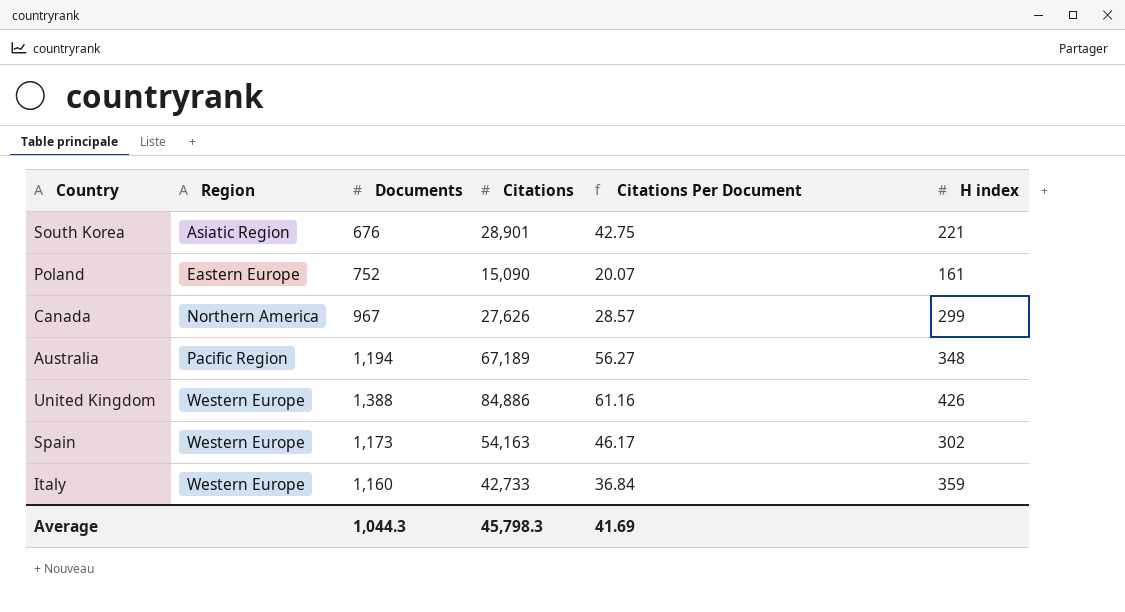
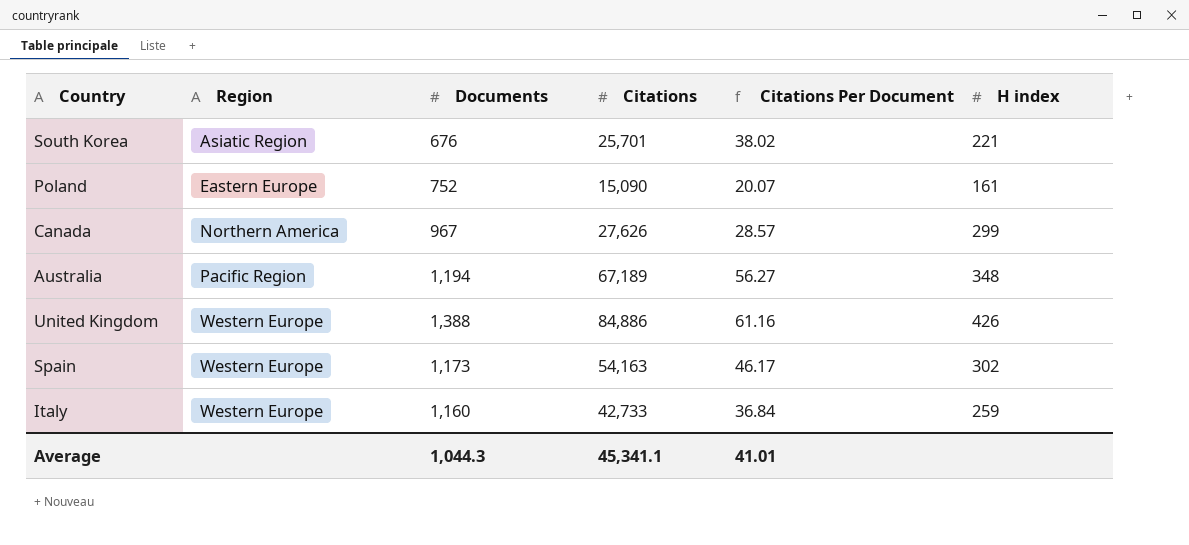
South Korea | Citations: 28,901 -> 25,701
South Korea | Citations Per Document: 42.75 -> 38.02
Italy | H index: 359 -> 259
Average | Citations: 45,798.3 -> 45,341.1
Average | Citations Per Document: 41.69 -> 41.01

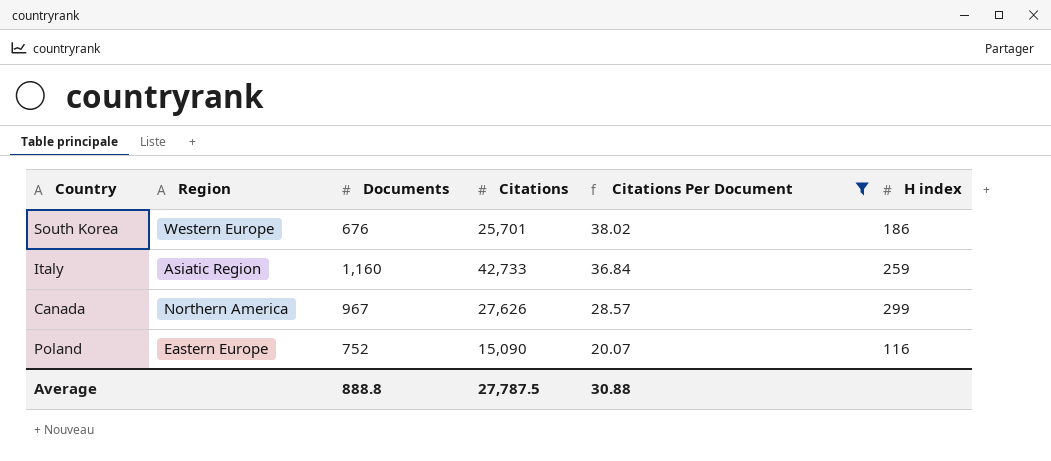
filter: none -> Citations Per Document <= 38.02
row order: Region ascending -> Citations Per Document descending
South Korea | Region: Asiatic Region -> Western Europe
South Korea | H index: 221 -> 186
Italy | Region: Western Europe -> Asiatic Region
Poland | H index: 161 -> 116
Average | Documents: 1,044.3 -> 888.8
Average | Citations: 45,341.1 -> 27,787.5
Average | Citations Per Document: 41.01 -> 30.88

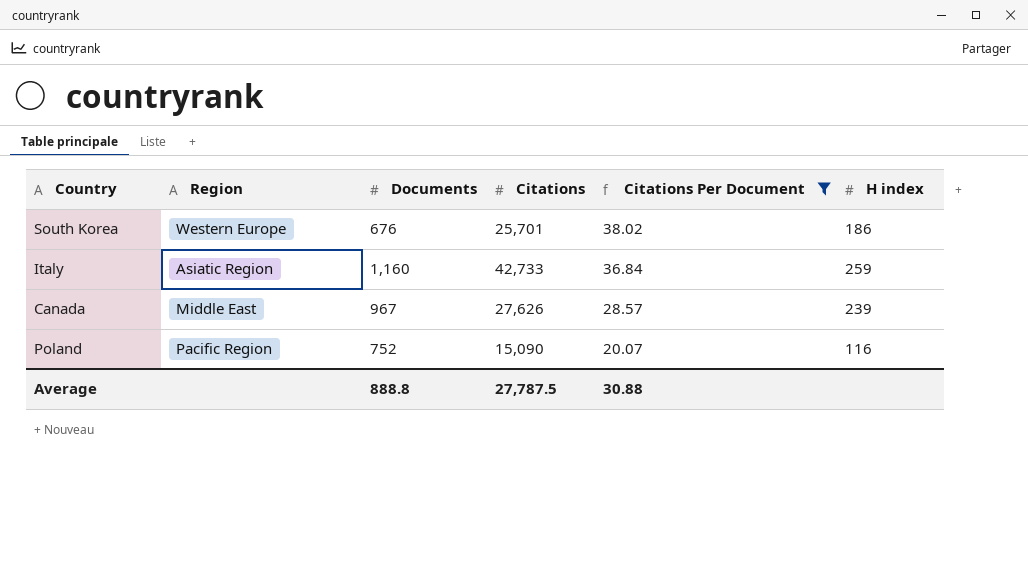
Canada | Region: Northern America -> Middle East
Canada | H index: 299 -> 239
Poland | Region: Eastern Europe -> Pacific Region

